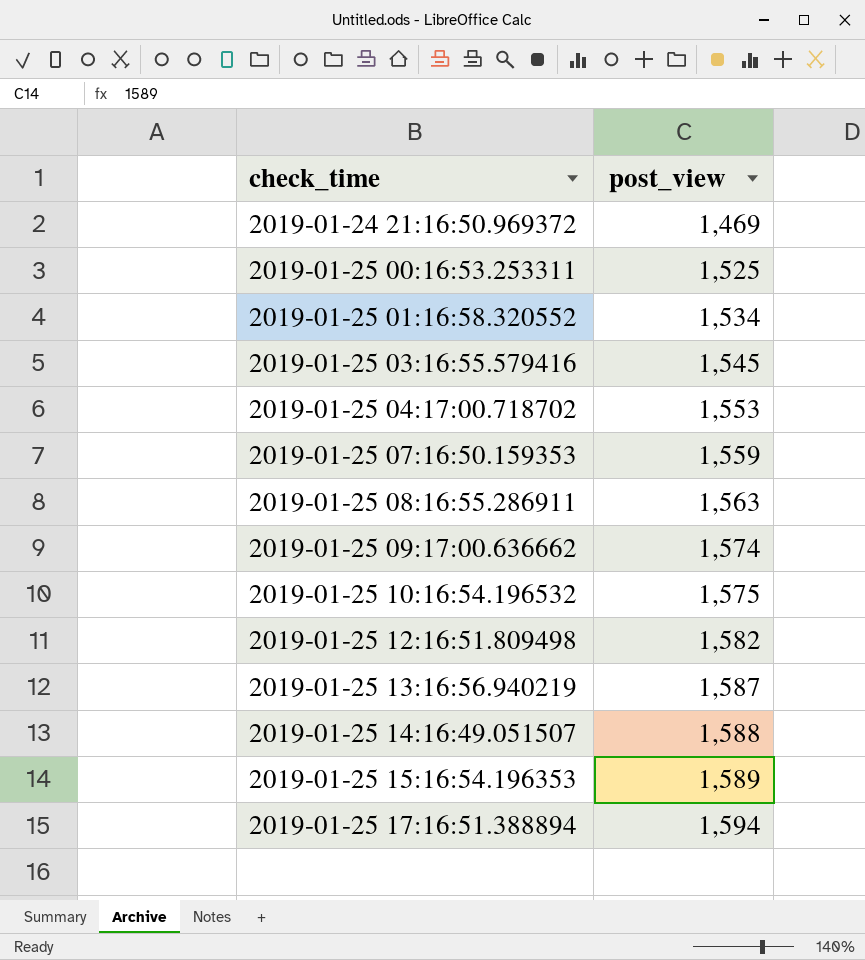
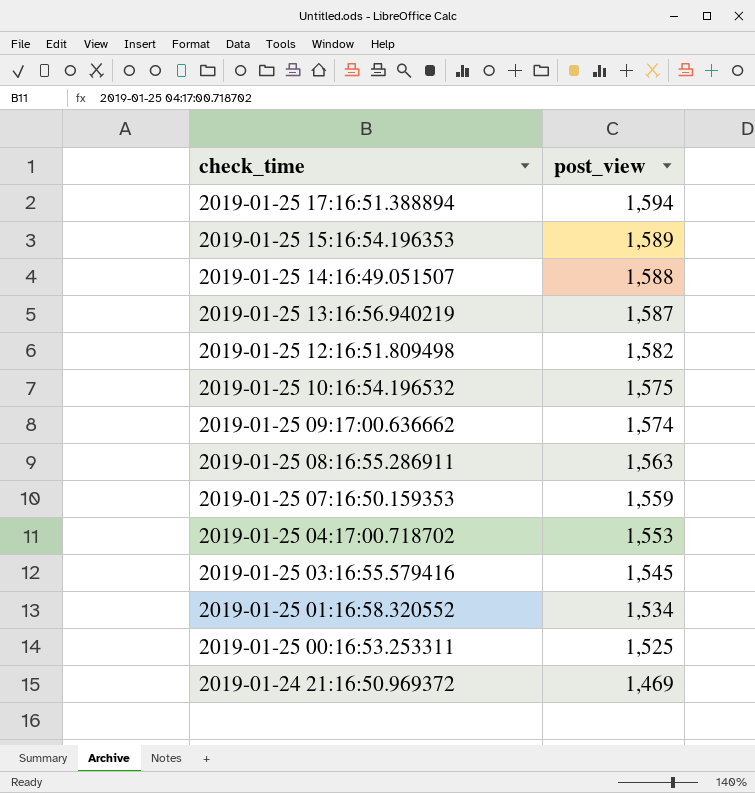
row order: check_time ascending -> check_time descending

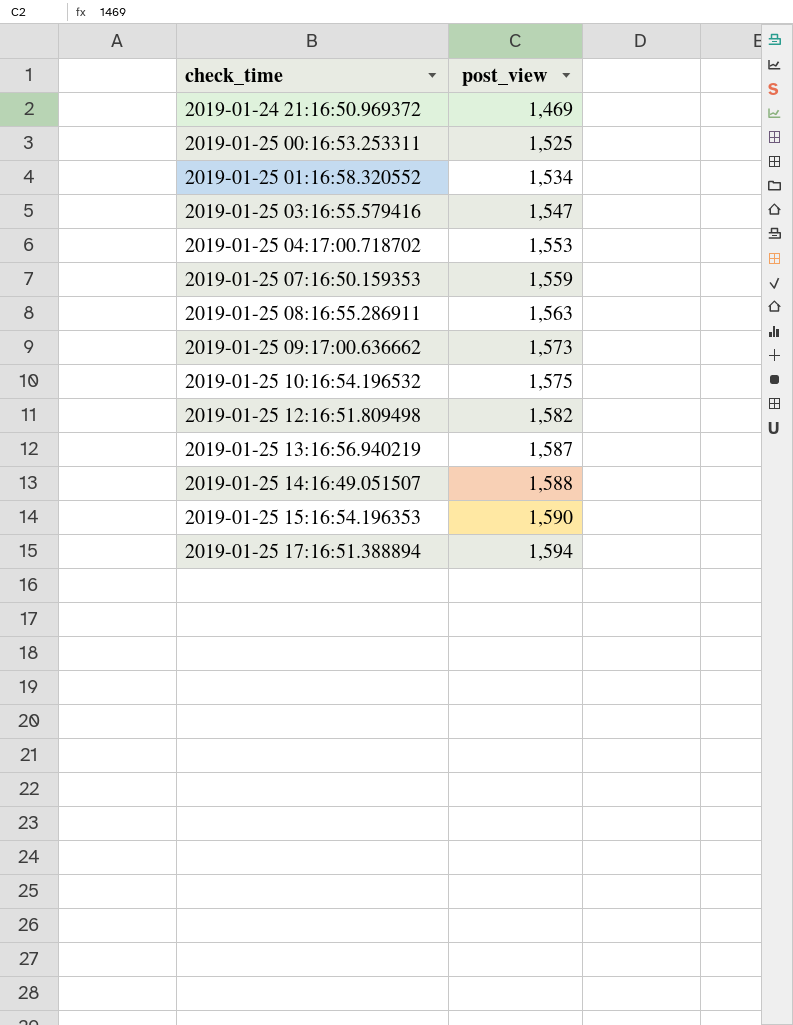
row order: check_time descending -> check_time ascending
2019-01-25 03:16:55.579416 | post_view: 1,545 -> 1,547
2019-01-25 09:17:00.636662 | post_view: 1,574 -> 1,573
2019-01-25 15:16:54.196353 | post_view: 1,589 -> 1,590

